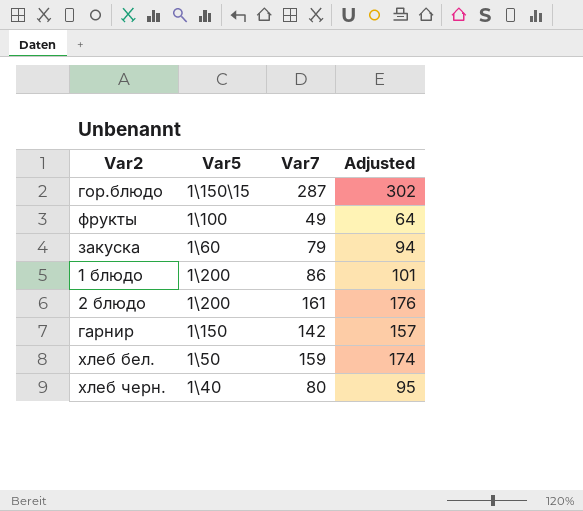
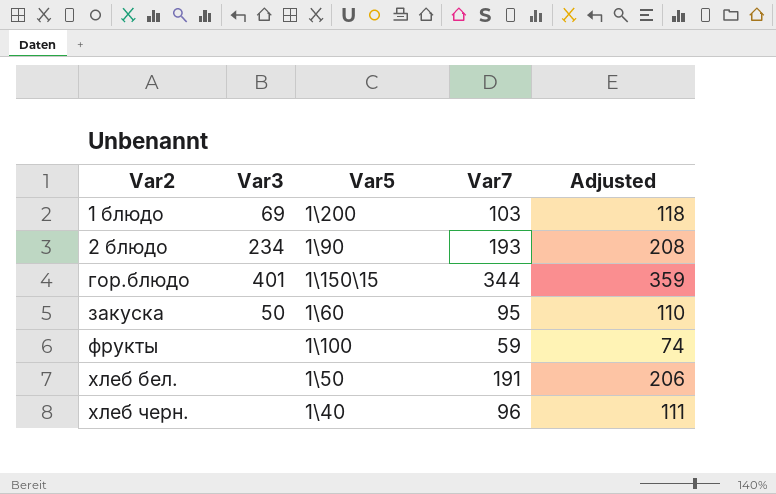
row order: none -> Var2 ascending
column Var3 | position: none -> 2
row гарнир: 1\150 | 142 | 157 -> none
1 блюдо | Var7: 86 -> 103
1 блюдо | Adjusted: 101 -> 118
2 блюдо | Var5: 1\200 -> 1\90
2 блюдо | Var7: 161 -> 193
2 блюдо | Adjusted: 176 -> 208
гор.блюдо | Var7: 287 -> 344
гор.блюдо | Adjusted: 302 -> 359
закуска | Var7: 79 -> 95
закуска | Adjusted: 94 -> 110
фрукты | Var7: 49 -> 59
фрукты | Adjusted: 64 -> 74
хлеб бел. | Var7: 159 -> 191
хлеб бел. | Adjusted: 174 -> 206
хлеб черн. | Var7: 80 -> 96
хлеб черн. | Adjusted: 95 -> 111

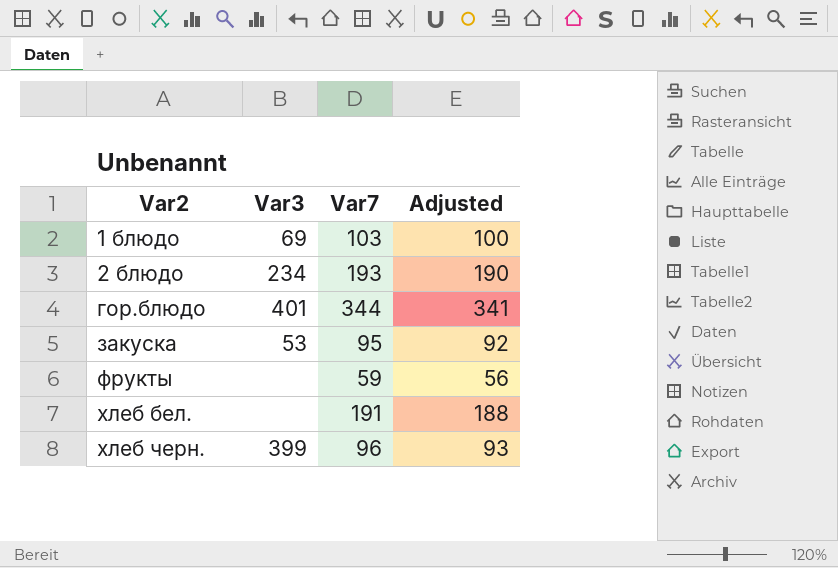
column Var5 | position: 3 -> none
column Adjusted | formula: [Var7] + 15 -> [Var7] - 3
закуска | Var3: 50 -> 53
хлеб черн. | Var3: none -> 399

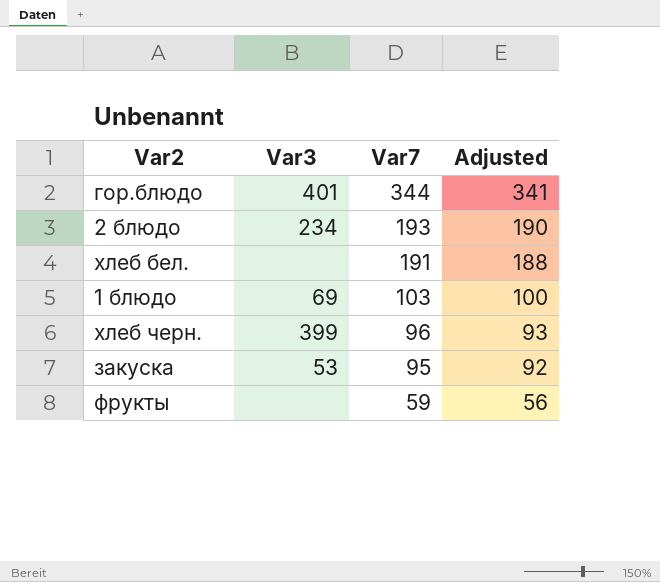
row order: Var2 ascending -> Var7 descending

